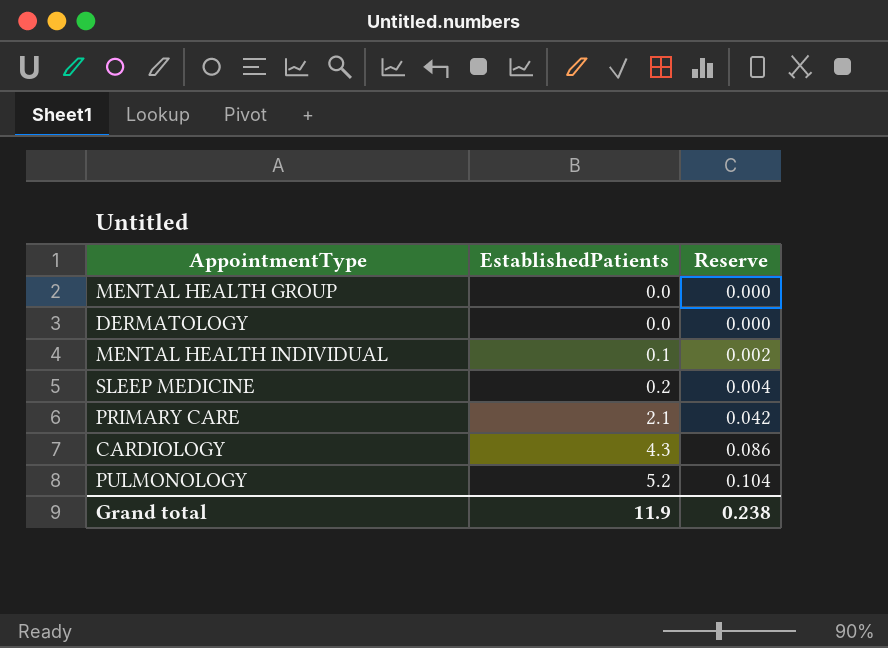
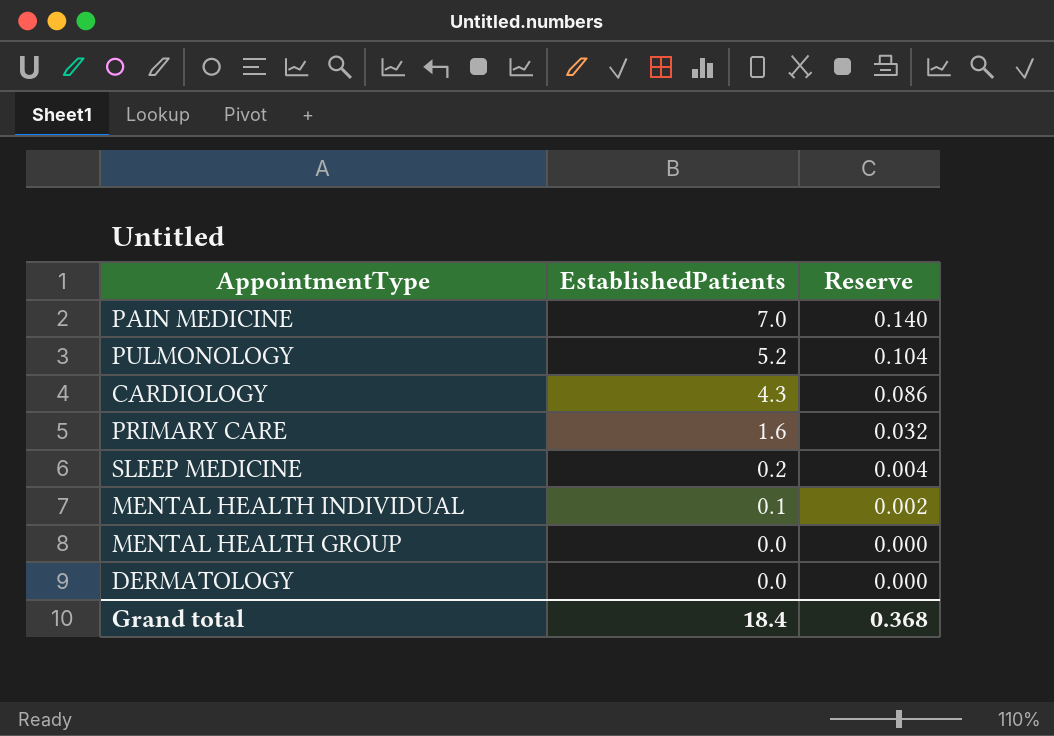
row order: EstablishedPatients ascending -> EstablishedPatients descending
row PAIN MEDICINE: none -> 7.0 | 0.140
PRIMARY CARE | EstablishedPatients: 2.1 -> 1.6
PRIMARY CARE | Reserve: 0.042 -> 0.032
Grand total | EstablishedPatients: 11.9 -> 18.4
Grand total | Reserve: 0.238 -> 0.368

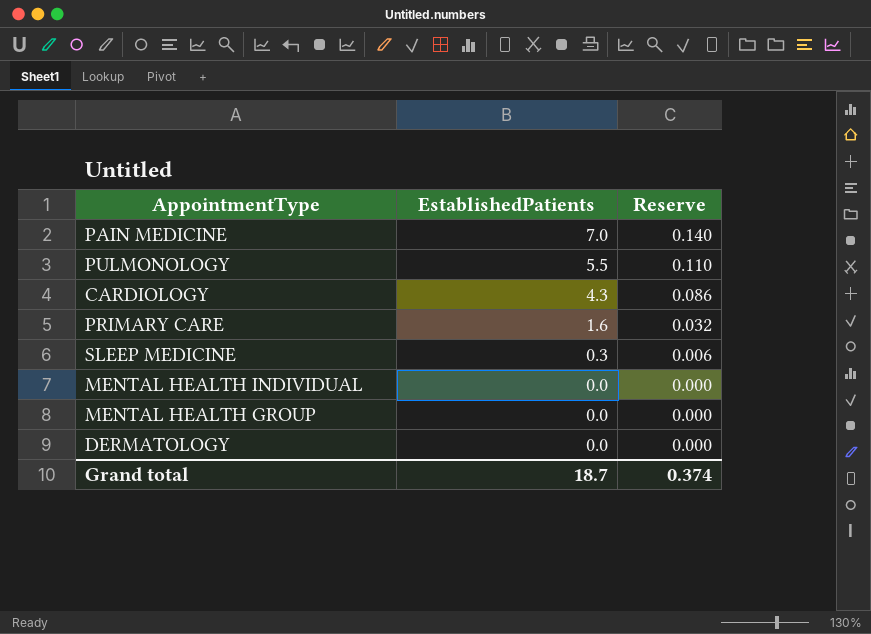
PULMONOLOGY | EstablishedPatients: 5.2 -> 5.5
PULMONOLOGY | Reserve: 0.104 -> 0.110
SLEEP MEDICINE | EstablishedPatients: 0.2 -> 0.3
SLEEP MEDICINE | Reserve: 0.004 -> 0.006
MENTAL HEALTH INDIVIDUAL | EstablishedPatients: 0.1 -> 0.0
MENTAL HEALTH INDIVIDUAL | Reserve: 0.002 -> 0.000
Grand total | EstablishedPatients: 18.4 -> 18.7
Grand total | Reserve: 0.368 -> 0.374

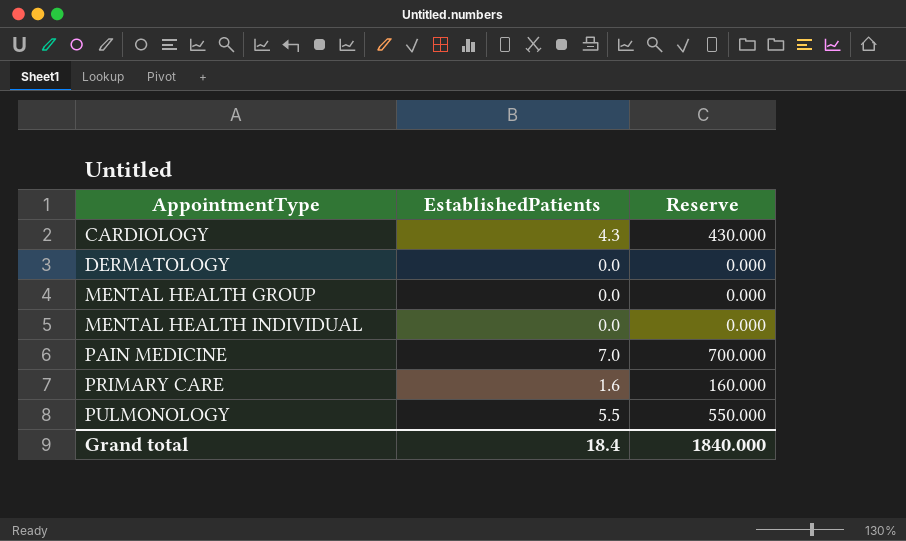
row order: EstablishedPatients descending -> AppointmentType ascending
column Reserve | formula: [EstablishedPatients] * 0.02 -> [EstablishedPatients] * 100
row SLEEP MEDICINE: 0.3 | 0.006 -> none
Grand total | EstablishedPatients: 18.7 -> 18.4
Grand total | Reserve: 0.374 -> 1840.000

